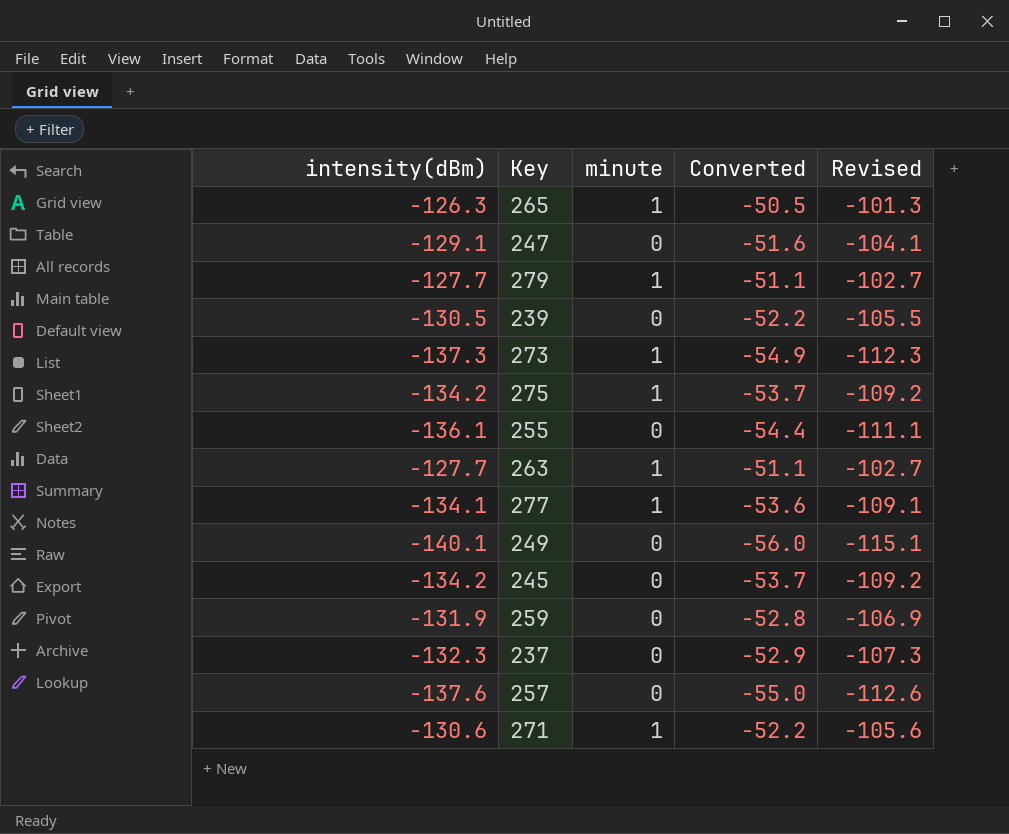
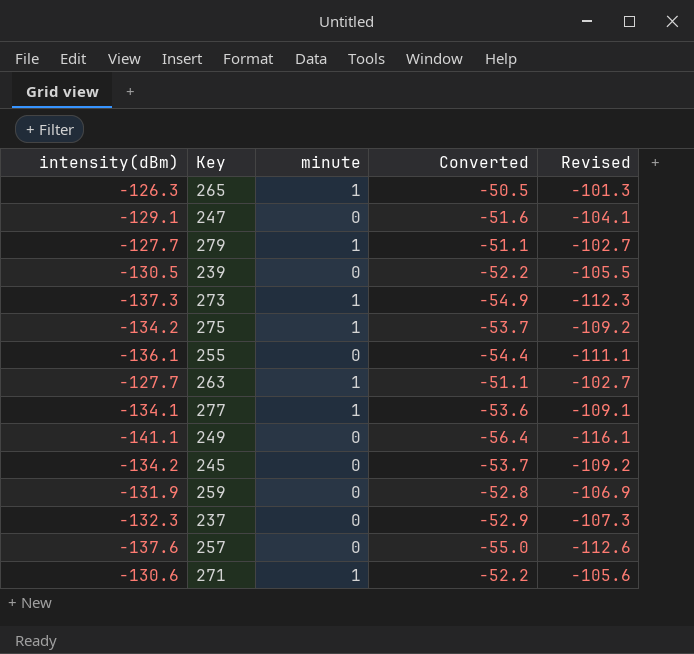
249 | intensity(dBm): -140.1 -> -141.1
249 | Converted: -56.0 -> -56.4
249 | Revised: -115.1 -> -116.1

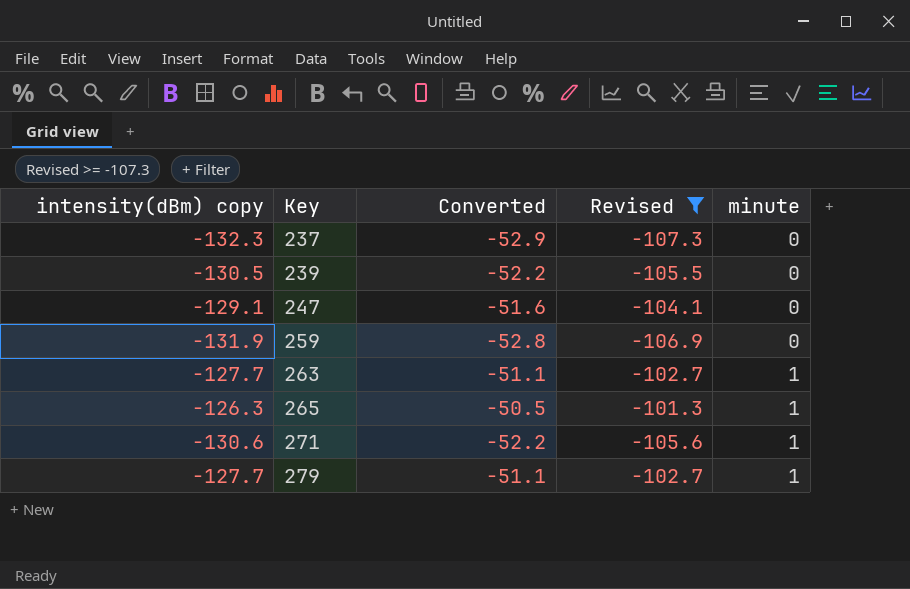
filter: none -> Revised >= -107.3
row order: none -> Key ascending
column name: intensity(dBm) -> intensity(dBm) copy
column minute | position: 3 -> 5

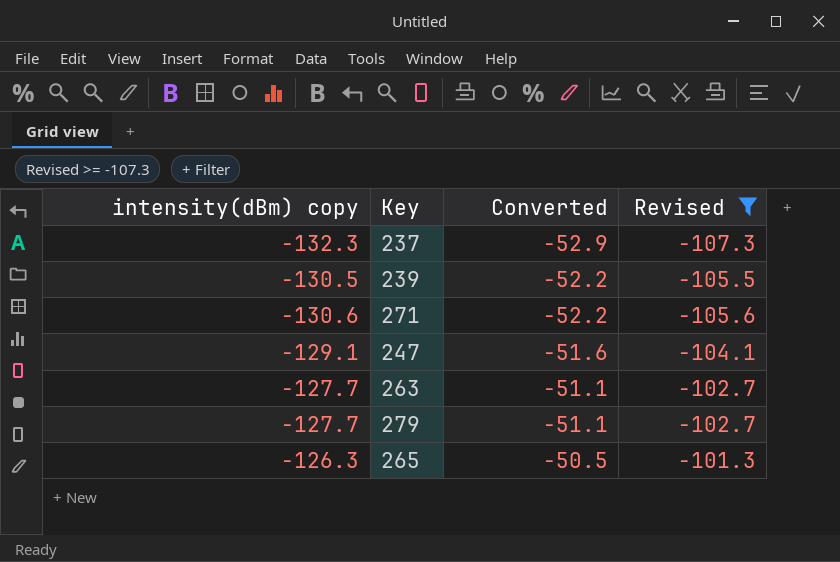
row order: Key ascending -> Converted ascending
column minute | position: 5 -> none
row 259: -131.9 | -52.8 | -106.9 | 0 -> none

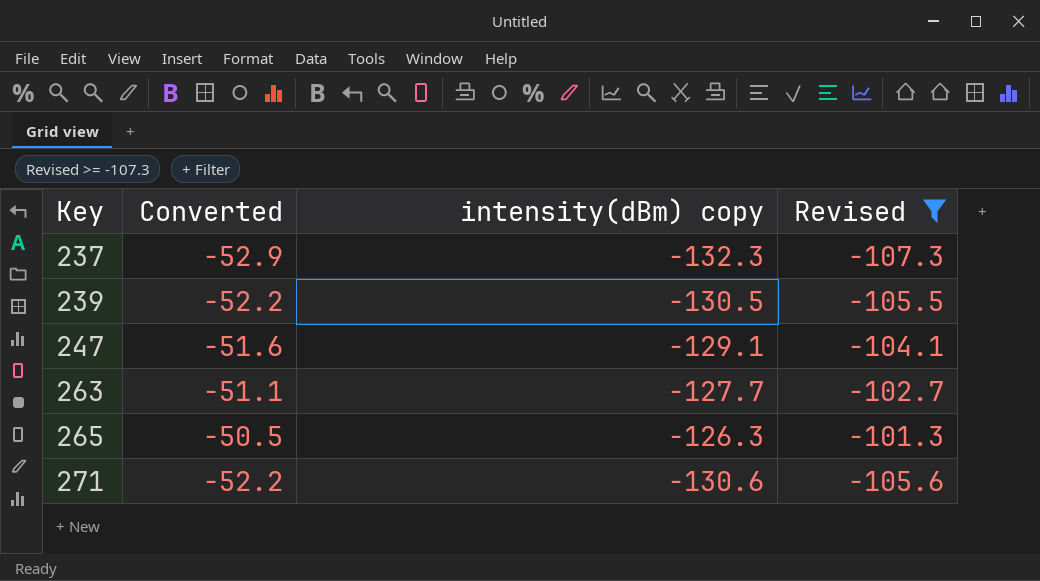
row order: Converted ascending -> Key ascending
column intensity(dBm) copy | position: 1 -> 3
row 279: -127.7 | -51.1 | -102.7 -> none

